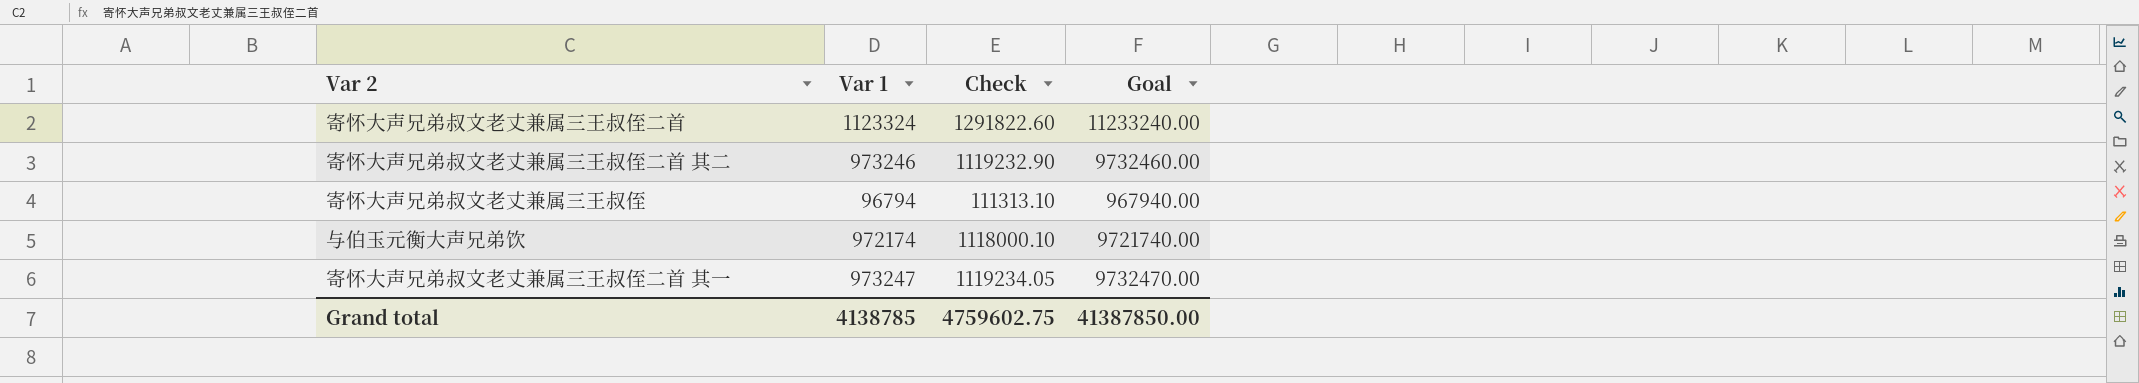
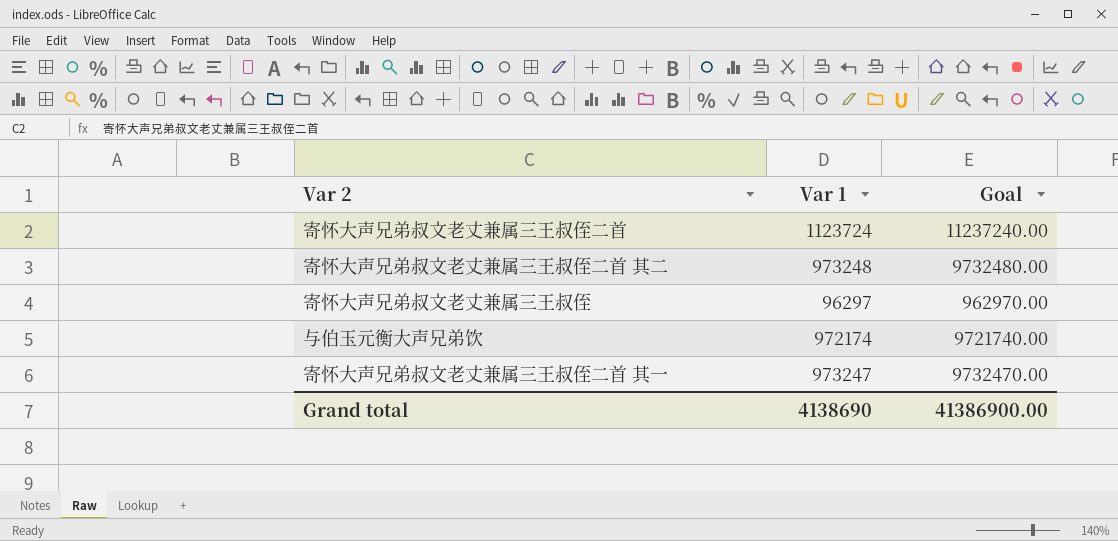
column Check | formula: [Var 1] * 1.15 -> none
寄怀大声兄弟叔文老丈兼属三王叔侄二首 | Var 1: 1123324 -> 1123724
寄怀大声兄弟叔文老丈兼属三王叔侄二首 | Goal: 11233240.00 -> 11237240.00
寄怀大声兄弟叔文老丈兼属三王叔侄二首 其二 | Var 1: 973246 -> 973248
寄怀大声兄弟叔文老丈兼属三王叔侄二首 其二 | Goal: 9732460.00 -> 9732480.00
寄怀大声兄弟叔文老丈兼属三王叔侄 | Var 1: 96794 -> 96297
寄怀大声兄弟叔文老丈兼属三王叔侄 | Goal: 967940.00 -> 962970.00
Grand total | Var 1: 4138785 -> 4138690
Grand total | Goal: 41387850.00 -> 41386900.00

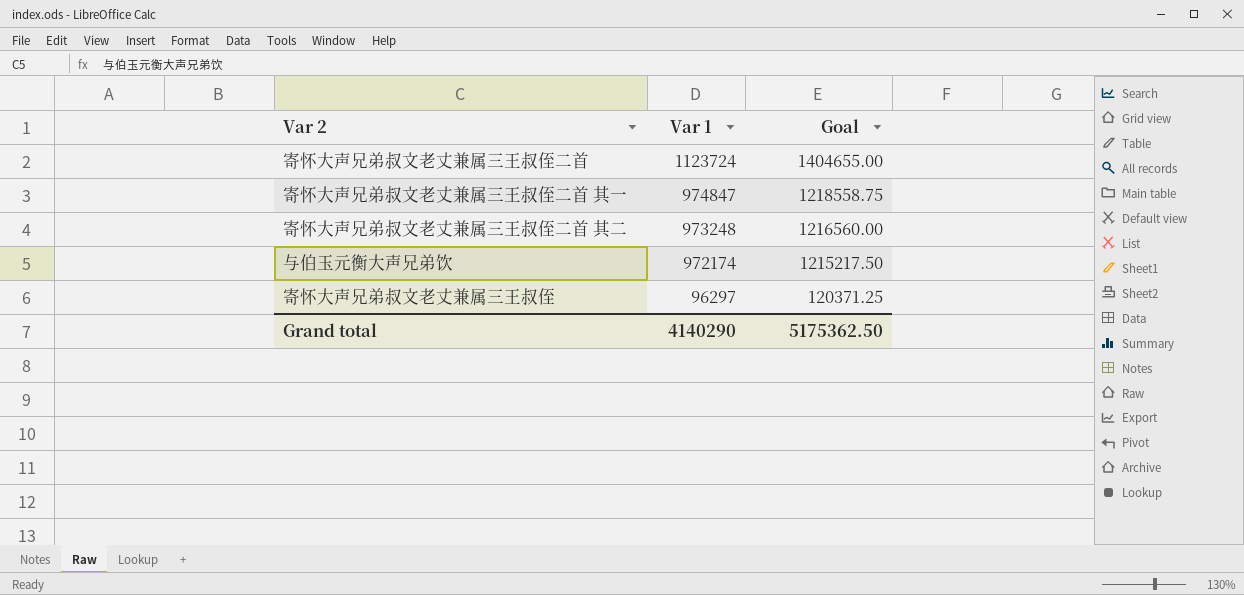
row order: none -> Var 1 descending
column Goal | formula: [Var 1] * 10 -> [Var 1] * 1.25
寄怀大声兄弟叔文老丈兼属三王叔侄二首 其一 | Var 1: 973247 -> 974847
Grand total | Var 1: 4138690 -> 4140290
Grand total | Goal: 41386900.00 -> 5175362.50

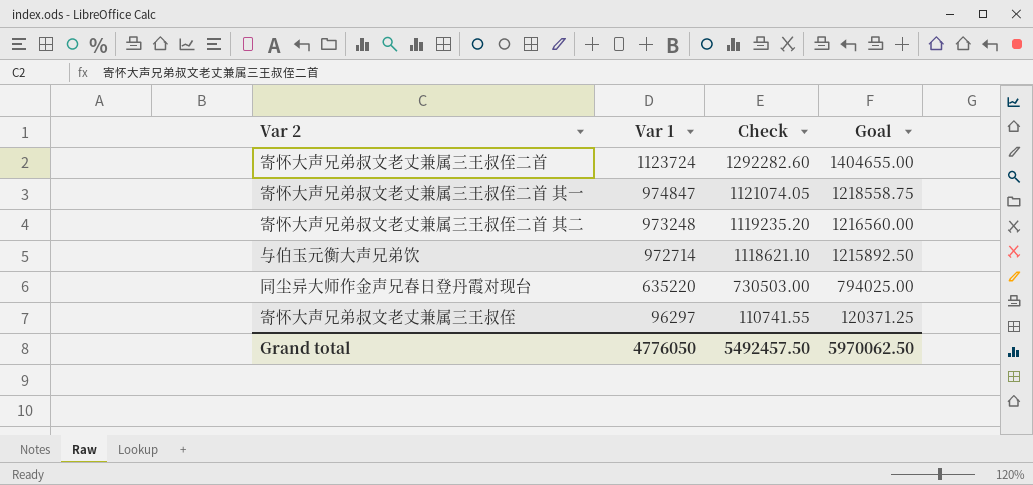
column Check | formula: none -> [Var 1] * 1.15
与伯玉元衡大声兄弟饮 | Var 1: 972174 -> 972714
与伯玉元衡大声兄弟饮 | Goal: 1215217.50 -> 1215892.50
row 同尘异大师作金声兄春日登丹霞对现台: none -> 635220 | 730503.00 | 794025.00
Grand total | Var 1: 4140290 -> 4776050
Grand total | Goal: 5175362.50 -> 5970062.50

